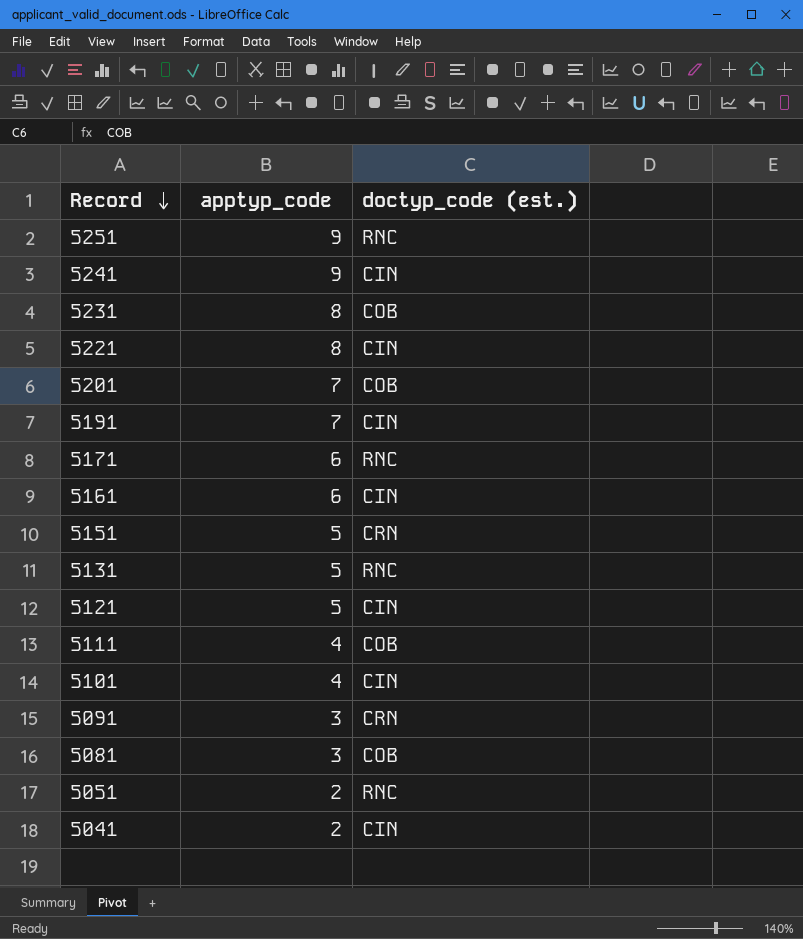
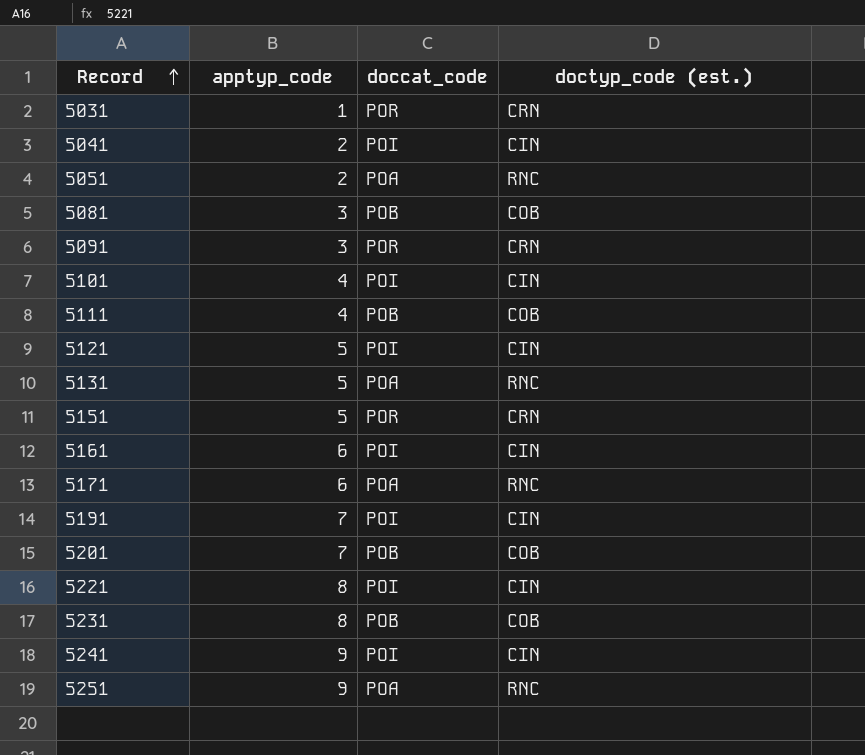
row order: Record descending -> Record ascending
column doccat_code | position: none -> 3
row 5031: none -> 1 | POR | CRN

